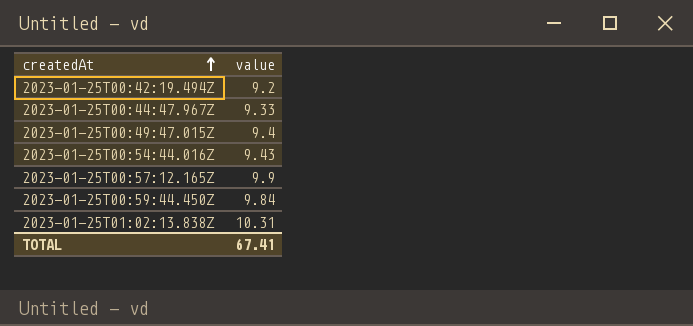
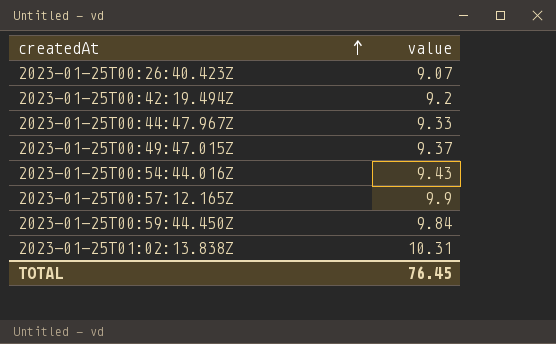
row 2023-01-25T00:26:40.423Z: none -> 9.07
2023-01-25T00:49:47.015Z | value: 9.4 -> 9.37
TOTAL | value: 67.41 -> 76.45

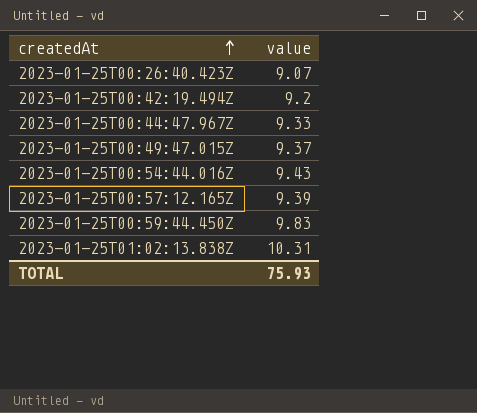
2023-01-25T00:57:12.165Z | value: 9.9 -> 9.39
2023-01-25T00:59:44.450Z | value: 9.84 -> 9.83
TOTAL | value: 76.45 -> 75.93

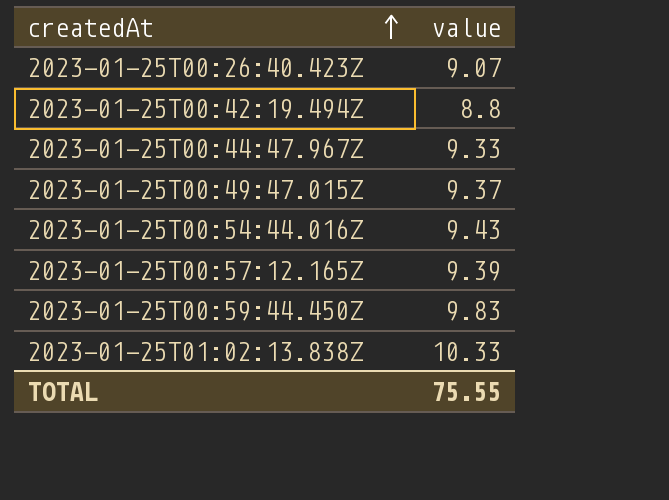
2023-01-25T00:42:19.494Z | value: 9.2 -> 8.8
2023-01-25T01:02:13.838Z | value: 10.31 -> 10.33
TOTAL | value: 75.93 -> 75.55

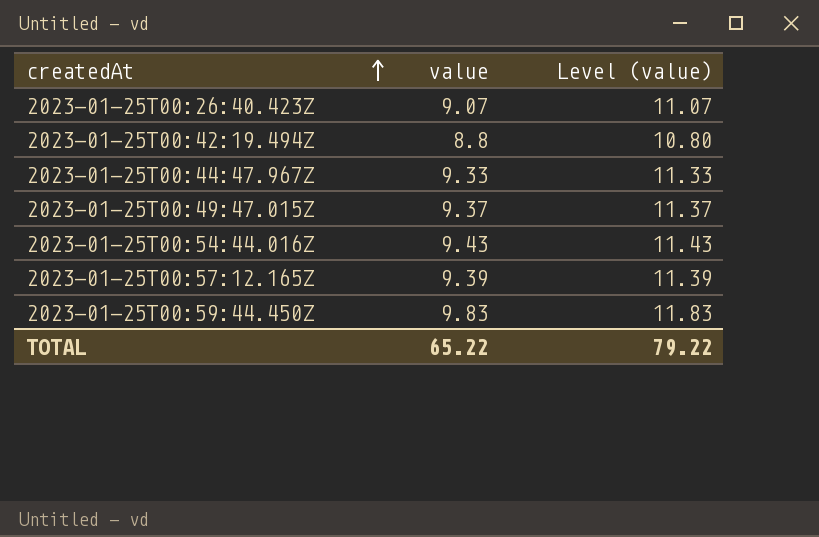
column Level (value) | formula: none -> [value] + 2
row 2023-01-25T01:02:13.838Z: 10.33 -> none
TOTAL | value: 75.55 -> 65.22

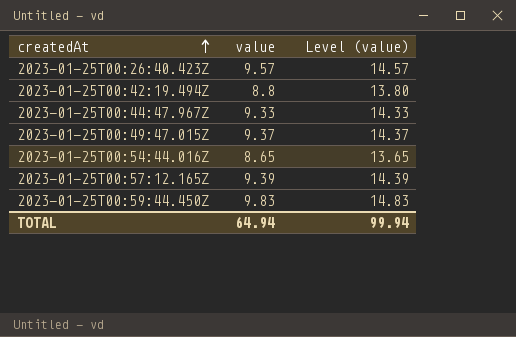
column Level (value) | formula: [value] + 2 -> [value] + 5
2023-01-25T00:26:40.423Z | value: 9.07 -> 9.57
2023-01-25T00:54:44.016Z | value: 9.43 -> 8.65
TOTAL | value: 65.22 -> 64.94
TOTAL | Level (value): 79.22 -> 99.94

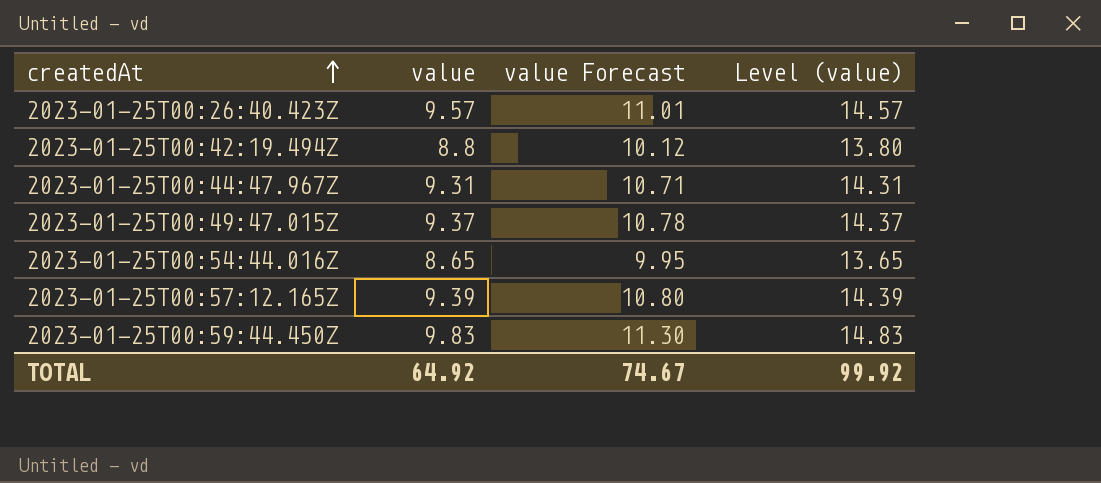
column value Forecast | formula: none -> [value] * 1.15
2023-01-25T00:44:47.967Z | value: 9.33 -> 9.31
2023-01-25T00:44:47.967Z | Level (value): 14.33 -> 14.31
TOTAL | value: 64.94 -> 64.92
TOTAL | Level (value): 99.94 -> 99.92

